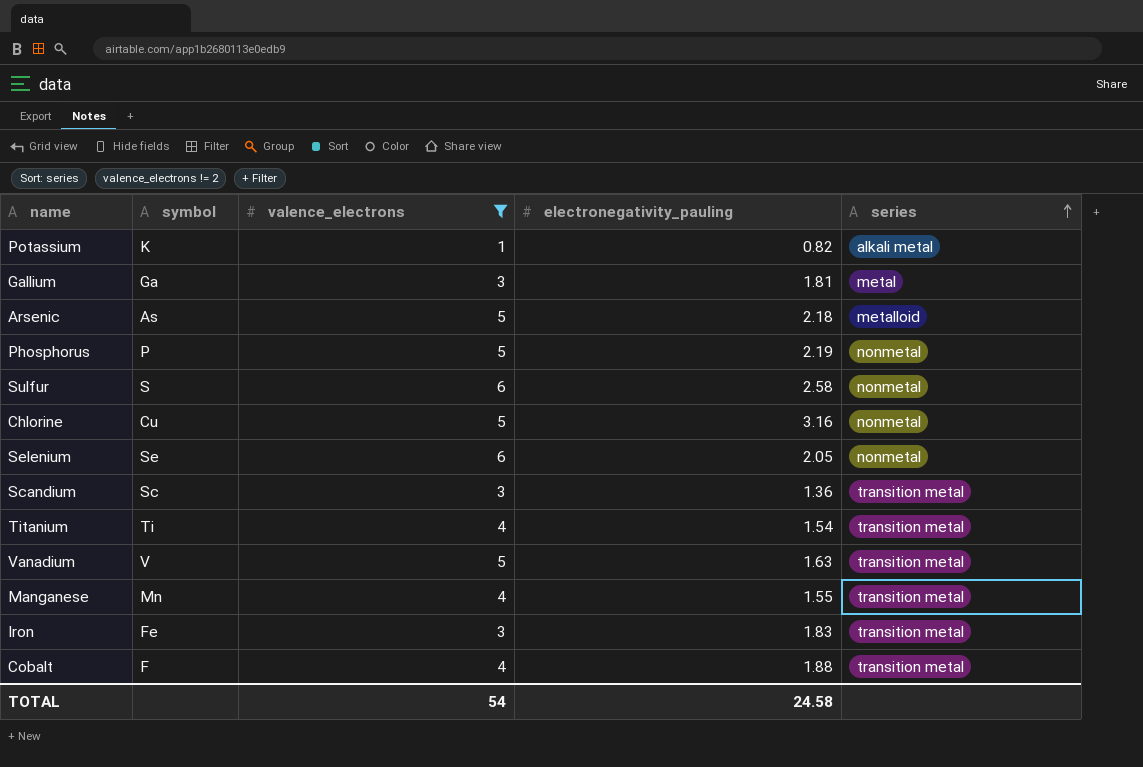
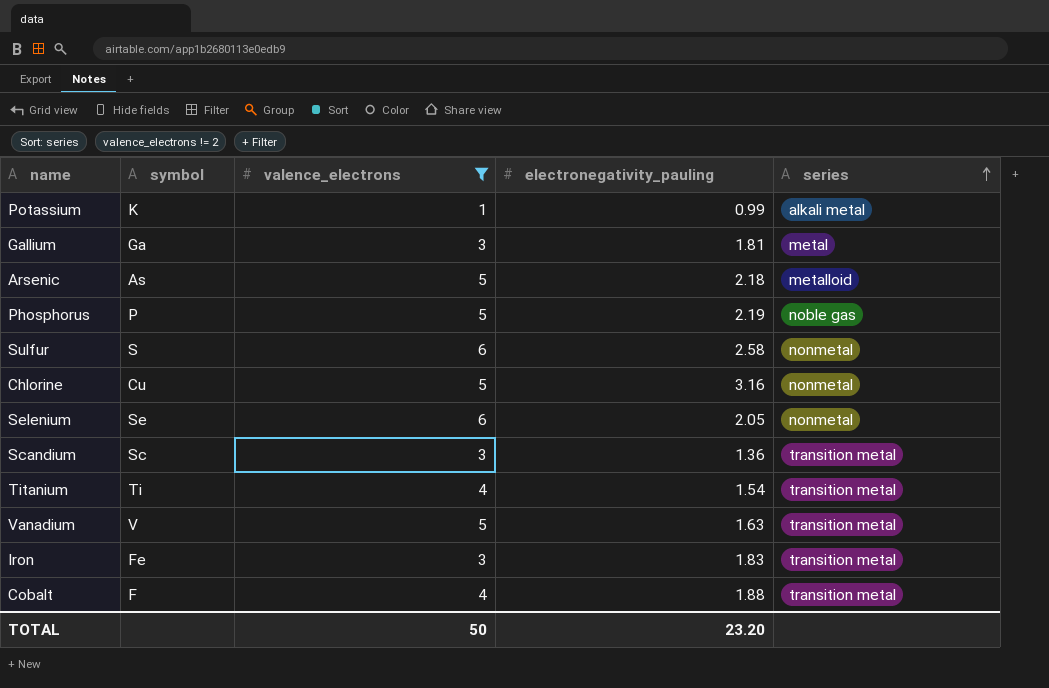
row Manganese: Mn | 4 | 1.55 | transition metal -> none
Potassium | electronegativity_pauling: 0.82 -> 0.99
Phosphorus | series: nonmetal -> noble gas
TOTAL | valence_electrons: 54 -> 50
TOTAL | electronegativity_pauling: 24.58 -> 23.20

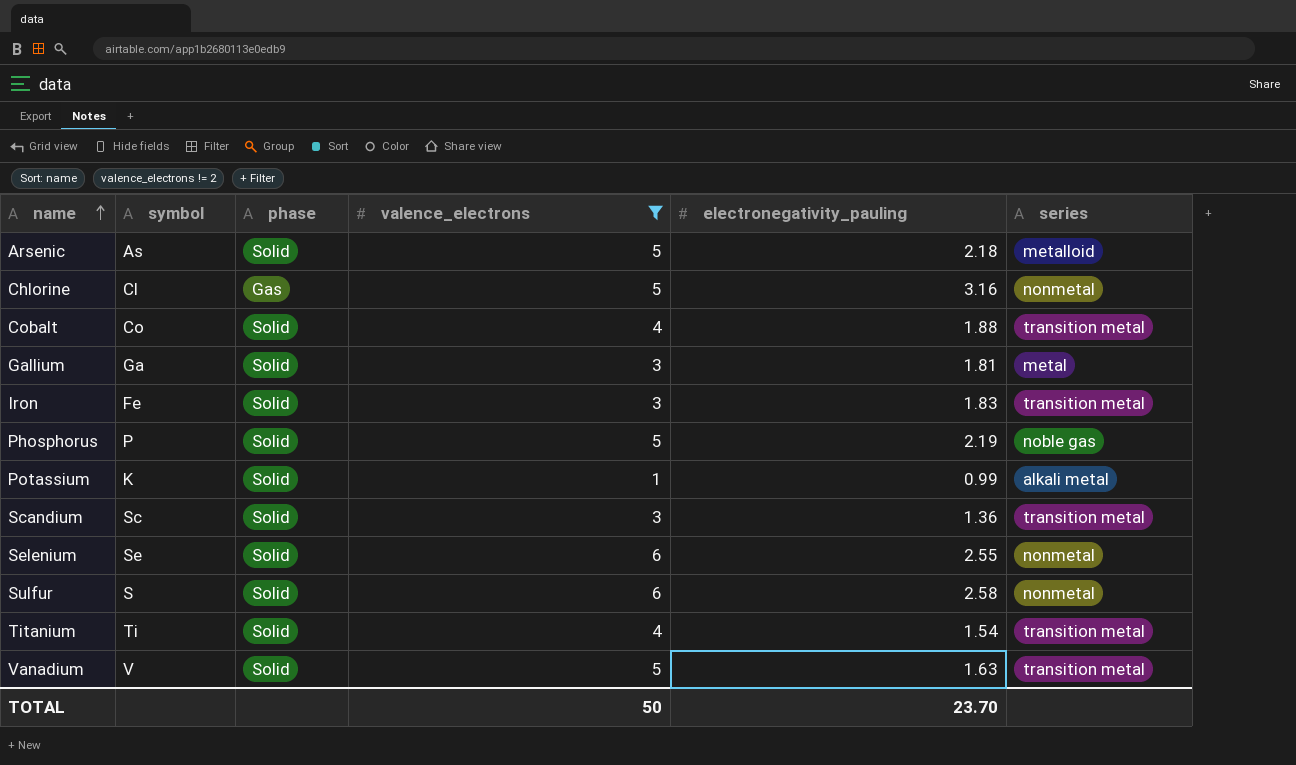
row order: series ascending -> name ascending
column phase | position: none -> 3
Chlorine | symbol: Cu -> Cl
Cobalt | symbol: F -> Co
Selenium | electronegativity_pauling: 2.05 -> 2.55
TOTAL | electronegativity_pauling: 23.20 -> 23.70

